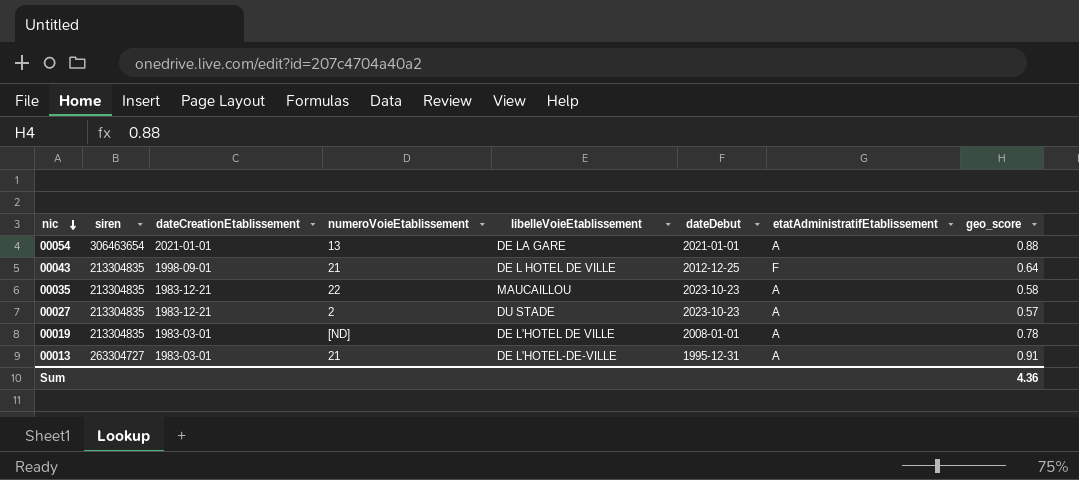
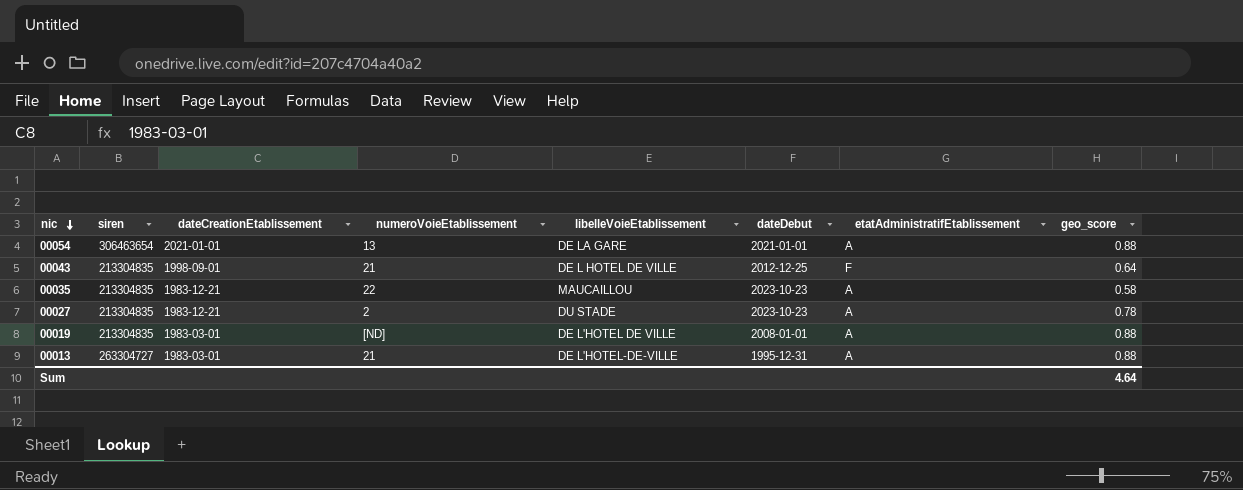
00027 | geo_score: 0.57 -> 0.78
00019 | geo_score: 0.78 -> 0.88
00013 | geo_score: 0.91 -> 0.88
Sum | geo_score: 4.36 -> 4.64

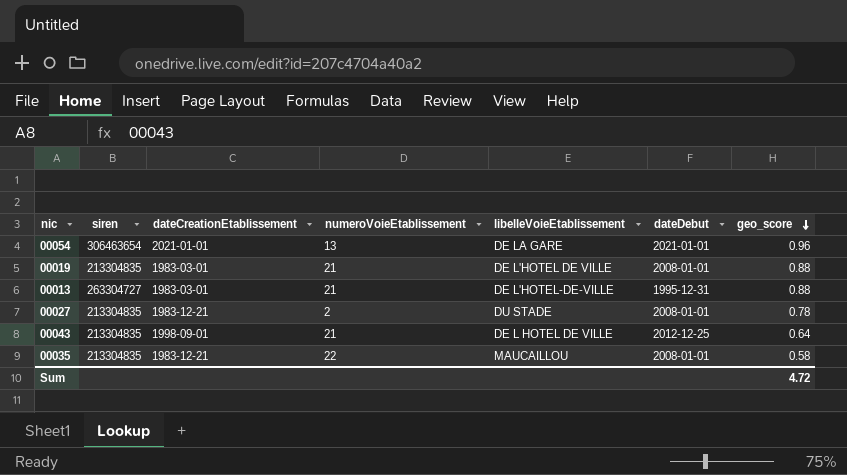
row order: nic descending -> geo_score descending
column etatAdministratifEtablissement | position: 7 -> none
00054 | geo_score: 0.88 -> 0.96
00019 | numeroVoieEtablissement: [ND] -> 21
00027 | dateDebut: 2023-10-23 -> 2008-01-01
00035 | dateDebut: 2023-10-23 -> 2008-01-01
Sum | geo_score: 4.64 -> 4.72

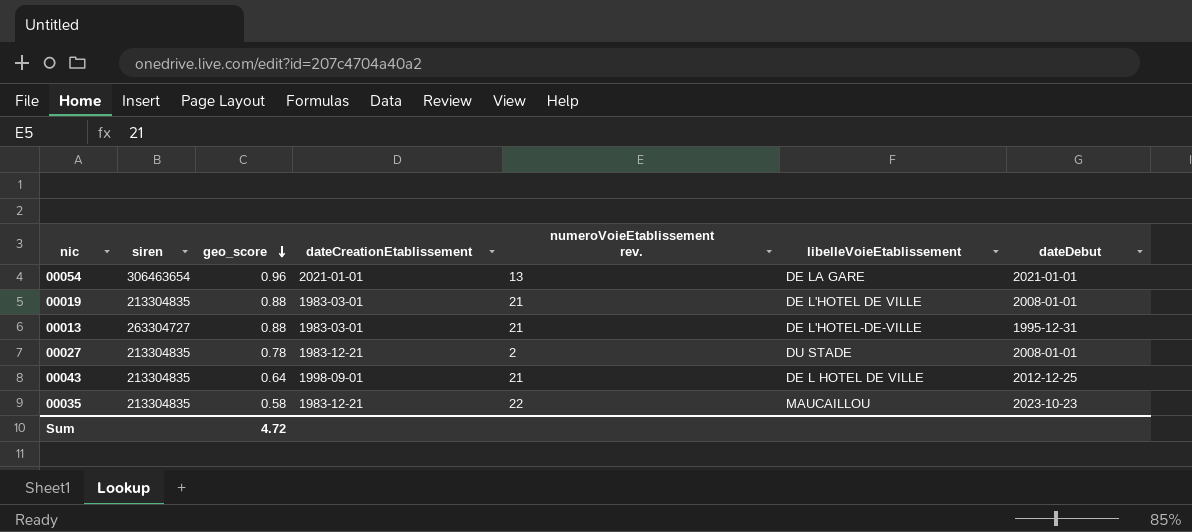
column geo_score | position: 7 -> 3
column name: numeroVoieEtablissement -> numeroVoieEtablissement rev.
00035 | dateDebut: 2008-01-01 -> 2023-10-23

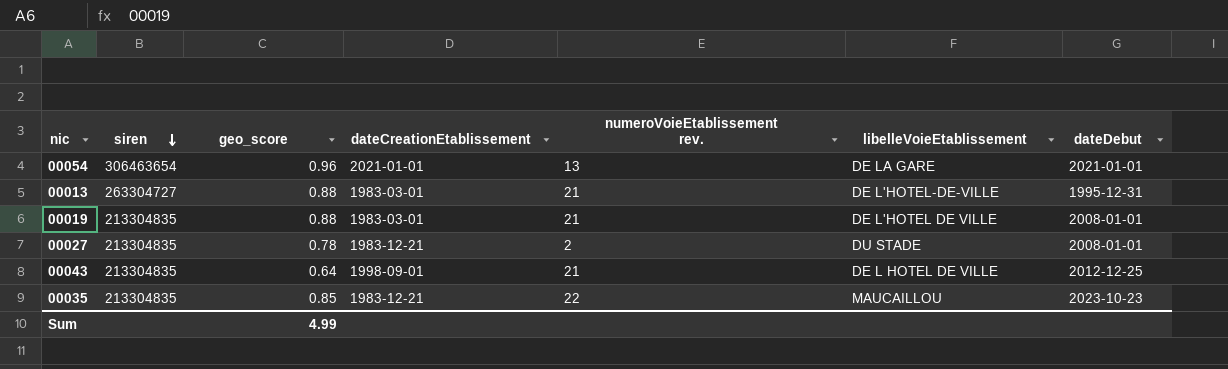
row order: geo_score descending -> siren descending
00035 | geo_score: 0.58 -> 0.85
Sum | geo_score: 4.72 -> 4.99

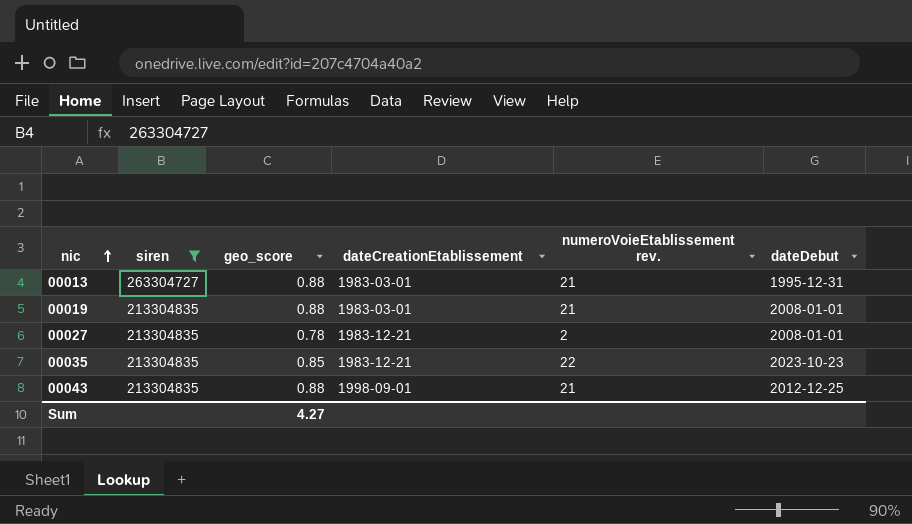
filter: none -> siren != 306463654
row order: siren descending -> nic ascending
column libelleVoieEtablissement | position: 6 -> none
00043 | geo_score: 0.64 -> 0.88
Sum | geo_score: 4.99 -> 4.27

